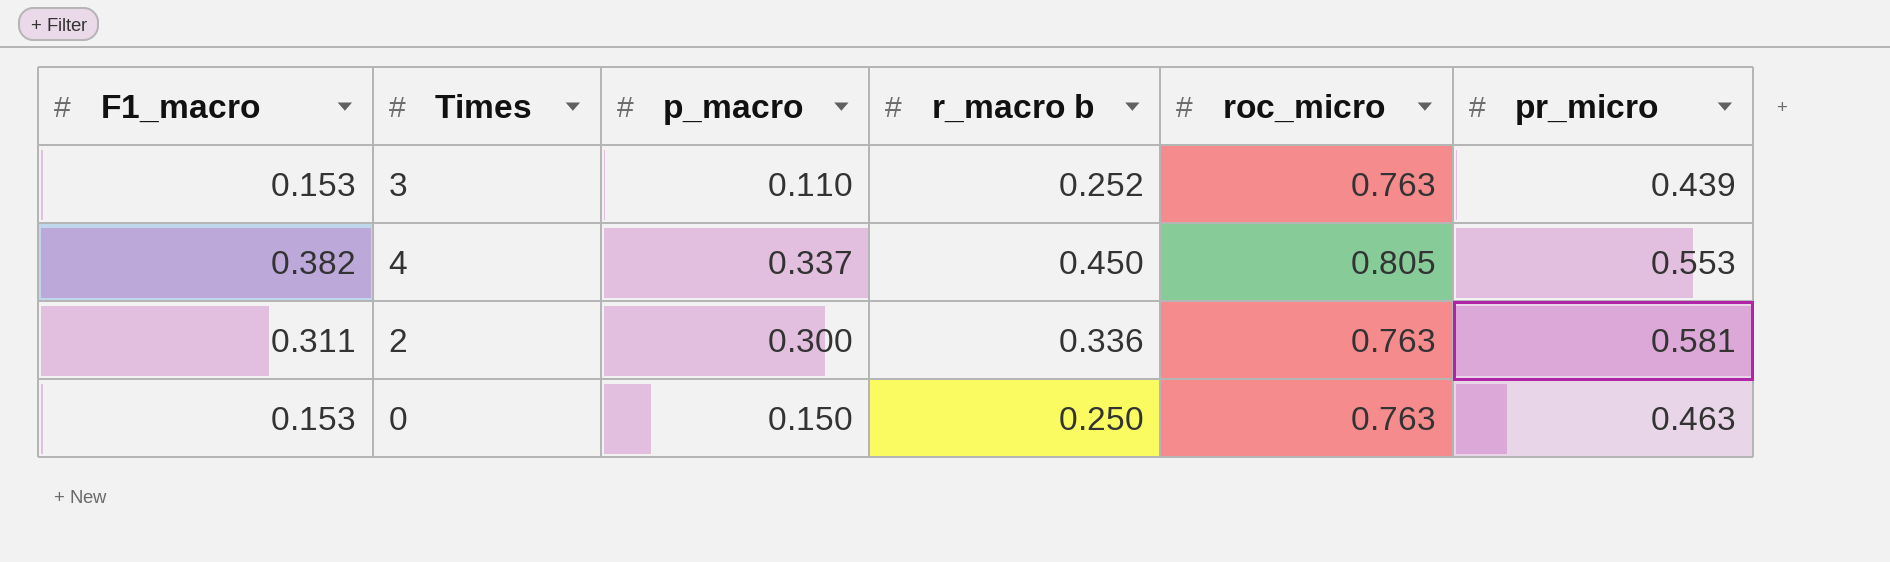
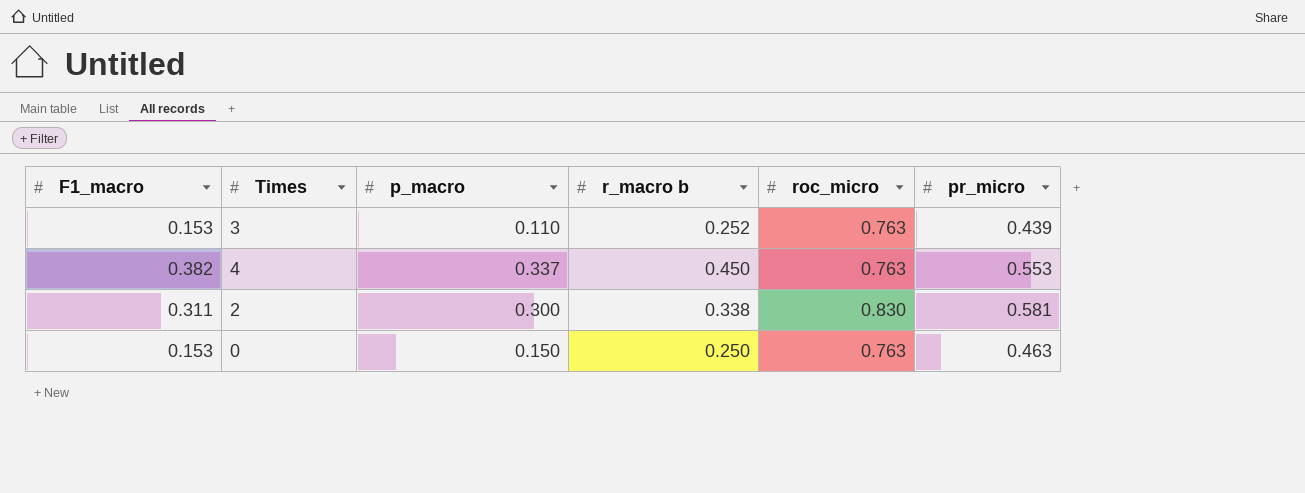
4 | roc_micro: 0.805 -> 0.763
2 | r_macro b: 0.336 -> 0.338
2 | roc_micro: 0.763 -> 0.830

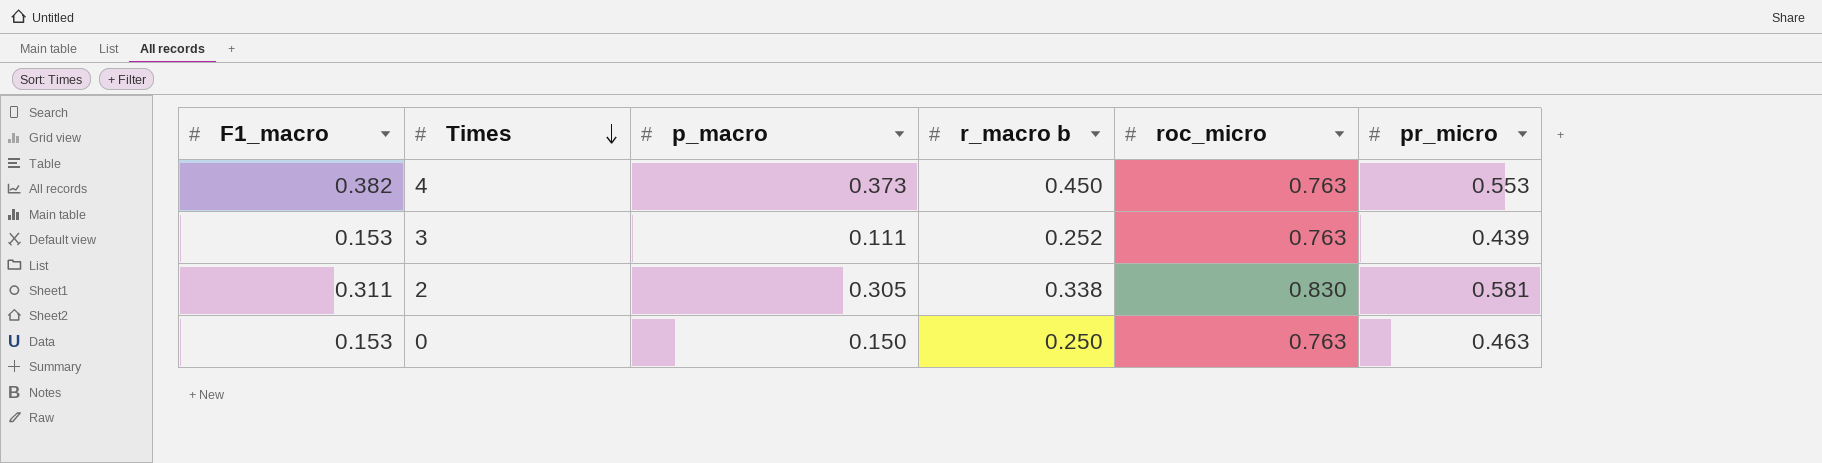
row order: none -> Times descending
4 | p_macro: 0.337 -> 0.373
3 | p_macro: 0.110 -> 0.111
2 | p_macro: 0.300 -> 0.305

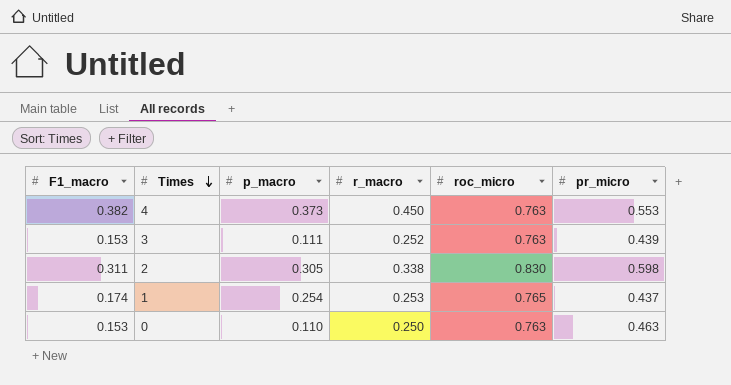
column name: r_macro b -> r_macro
2 | pr_micro: 0.581 -> 0.598
row 1: none -> 0.174 | 0.254 | 0.253 | 0.765 | 0.437
0 | p_macro: 0.150 -> 0.110

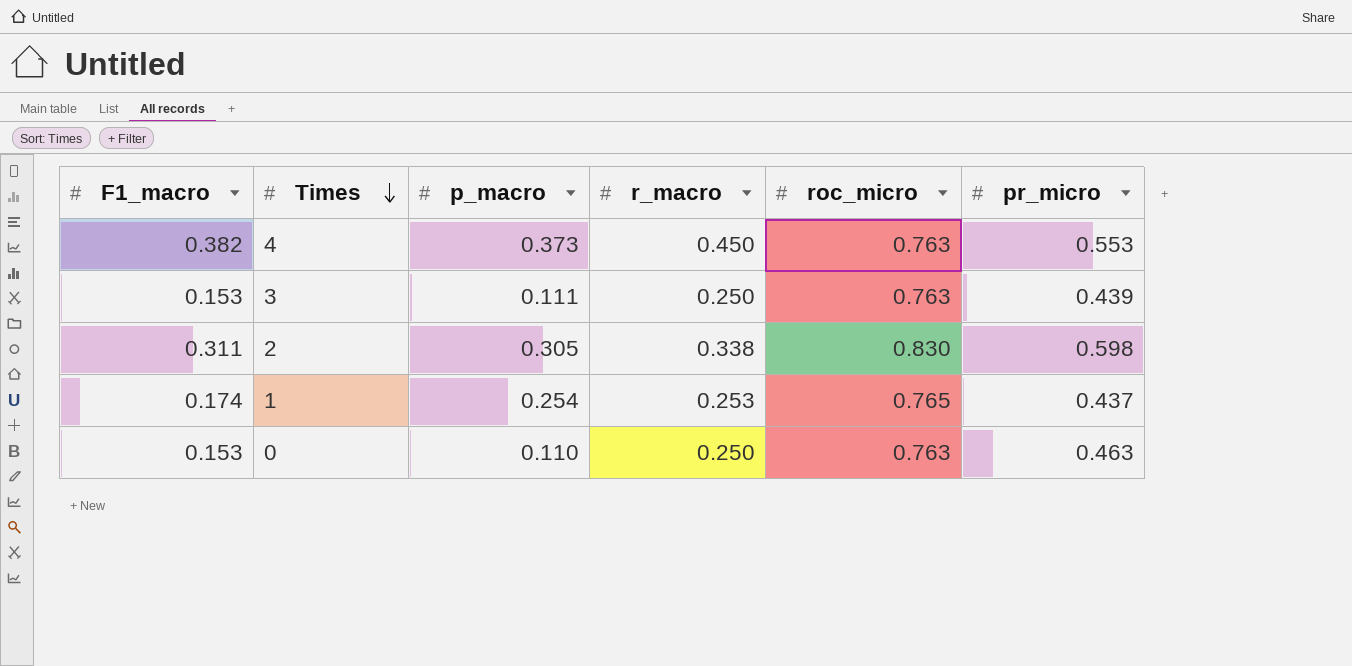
3 | r_macro: 0.252 -> 0.250

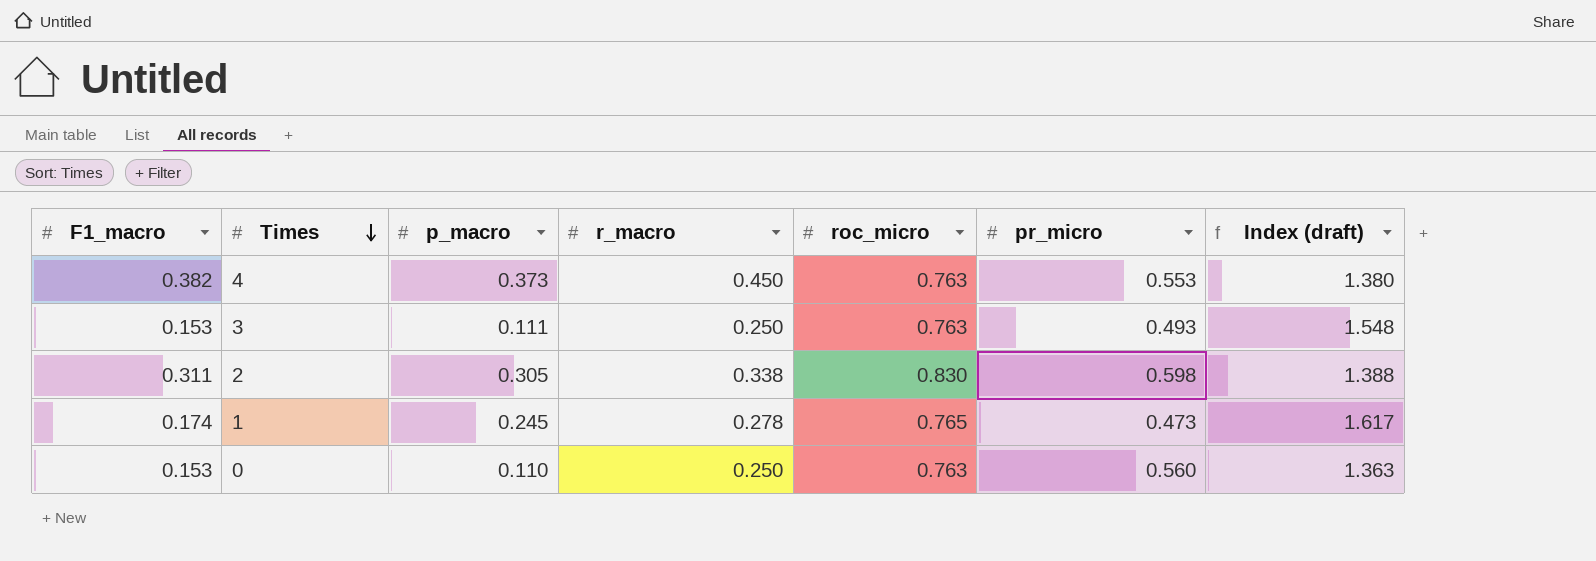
column Index (draft) | formula: none -> [roc_micro] / [pr_micro]
3 | pr_micro: 0.439 -> 0.493
1 | p_macro: 0.254 -> 0.245
1 | r_macro: 0.253 -> 0.278
1 | pr_micro: 0.437 -> 0.473
0 | pr_micro: 0.463 -> 0.560

